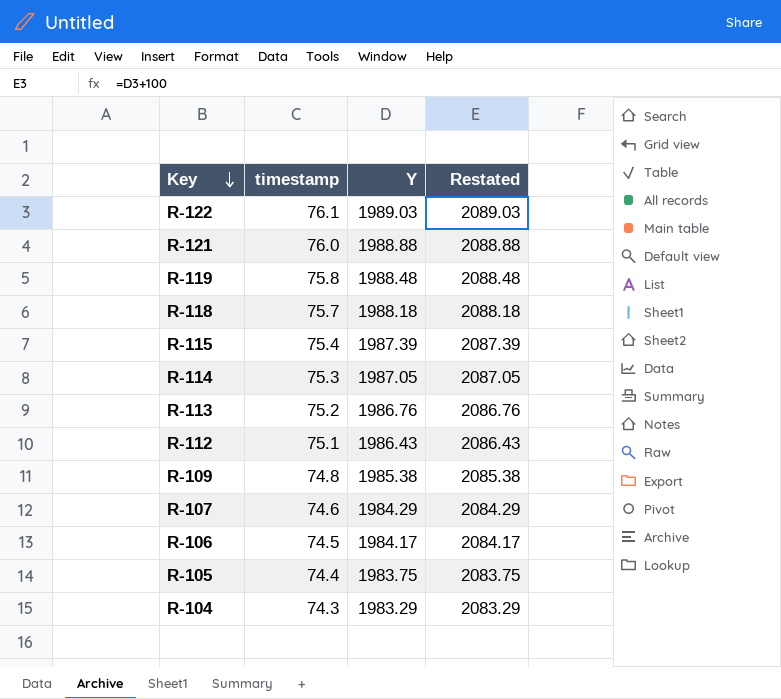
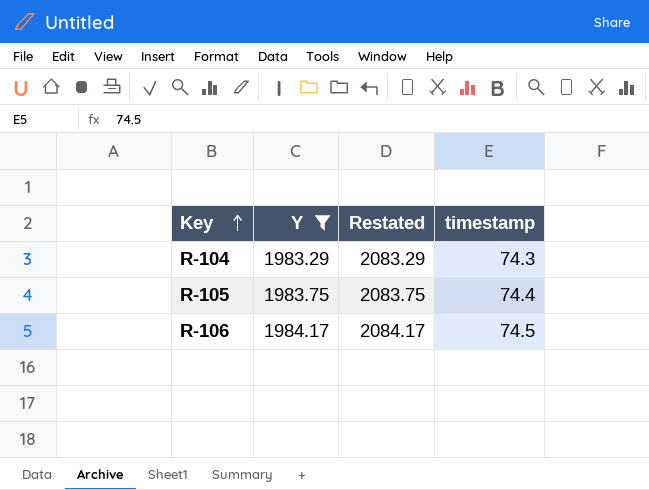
filter: none -> Y <= 1984.17
row order: Key descending -> Key ascending
column timestamp | position: 2 -> 4

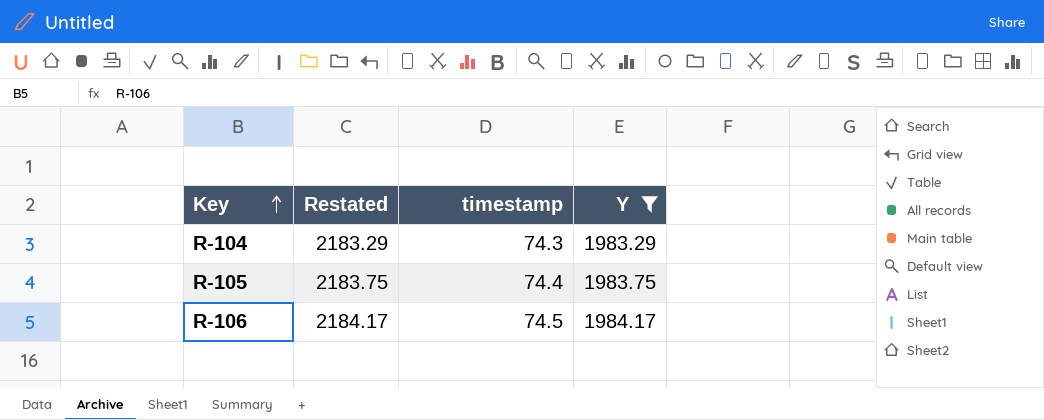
column Restated | formula: [Y] + 100 -> [Y] + 200
column Y | position: 2 -> 4

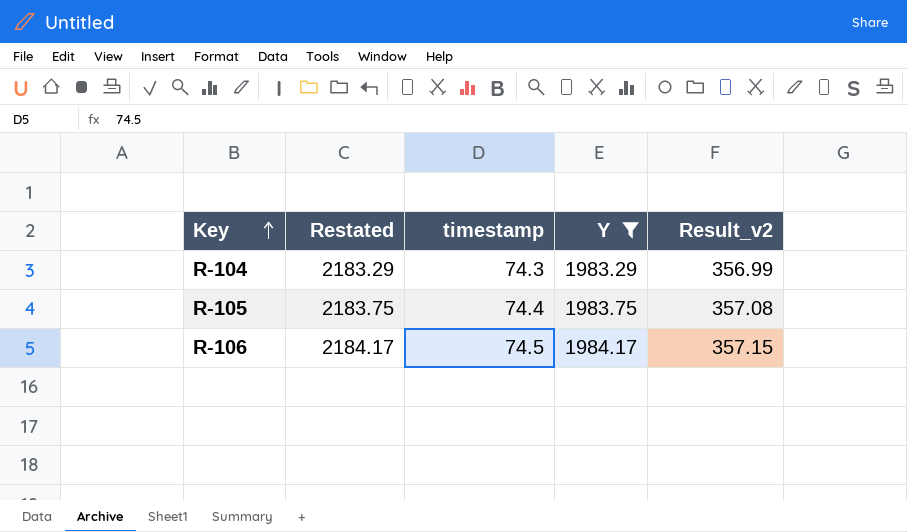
column Result_v2 | formula: none -> [Y] * 0.18

